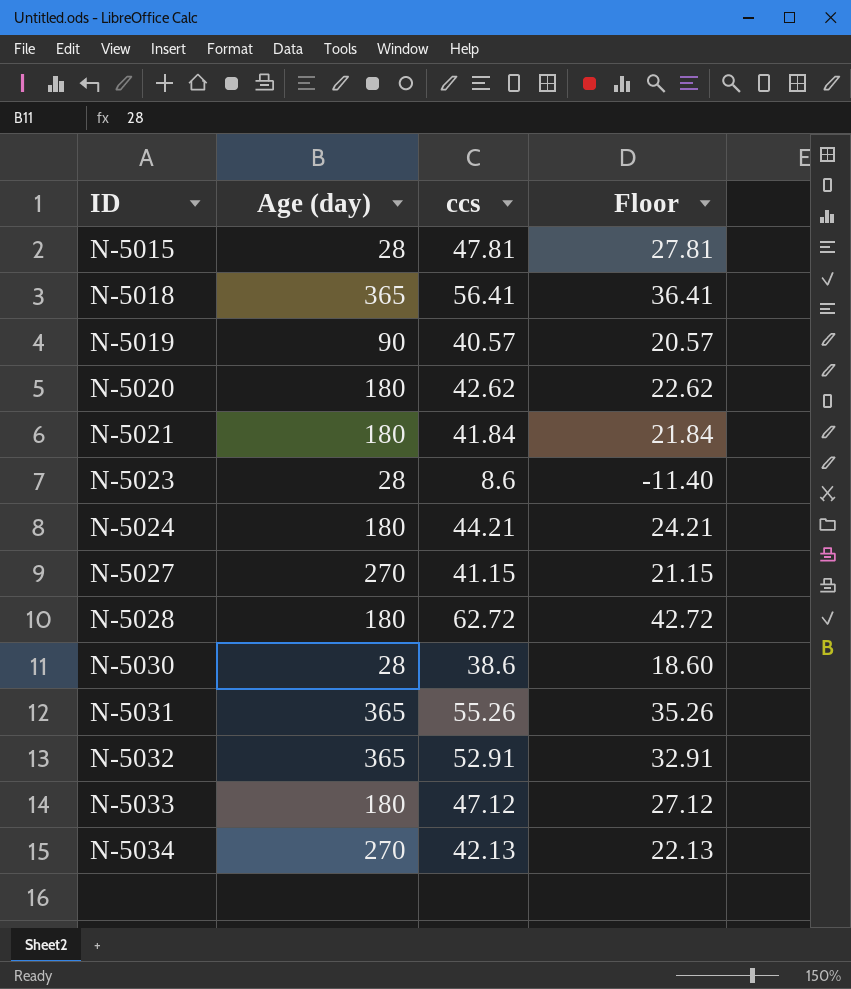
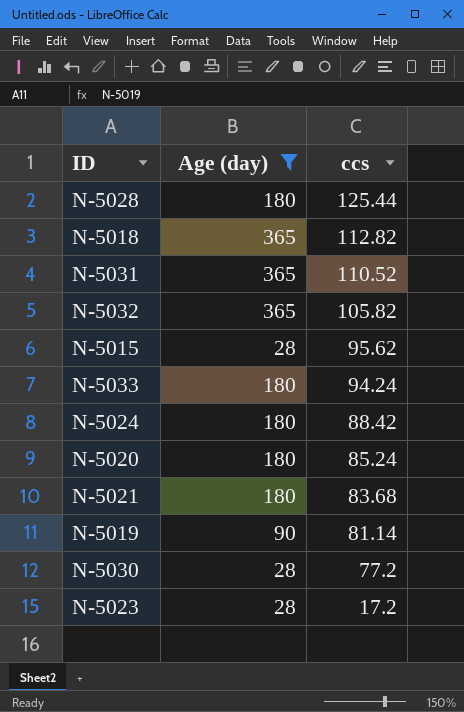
filter: none -> Age (day) != 270
row order: ID ascending -> ccs descending
column Floor | formula: [ccs] - 20 -> none
N-5028 | ccs: 62.72 -> 125.44
N-5018 | ccs: 56.41 -> 112.82
N-5031 | ccs: 55.26 -> 110.52
N-5032 | ccs: 52.91 -> 105.82
N-5015 | ccs: 47.81 -> 95.62
N-5033 | ccs: 47.12 -> 94.24
N-5024 | ccs: 44.21 -> 88.42
N-5020 | ccs: 42.62 -> 85.24
N-5021 | ccs: 41.84 -> 83.68
N-5019 | ccs: 40.57 -> 81.14
N-5030 | ccs: 38.6 -> 77.2
N-5023 | ccs: 8.6 -> 17.2

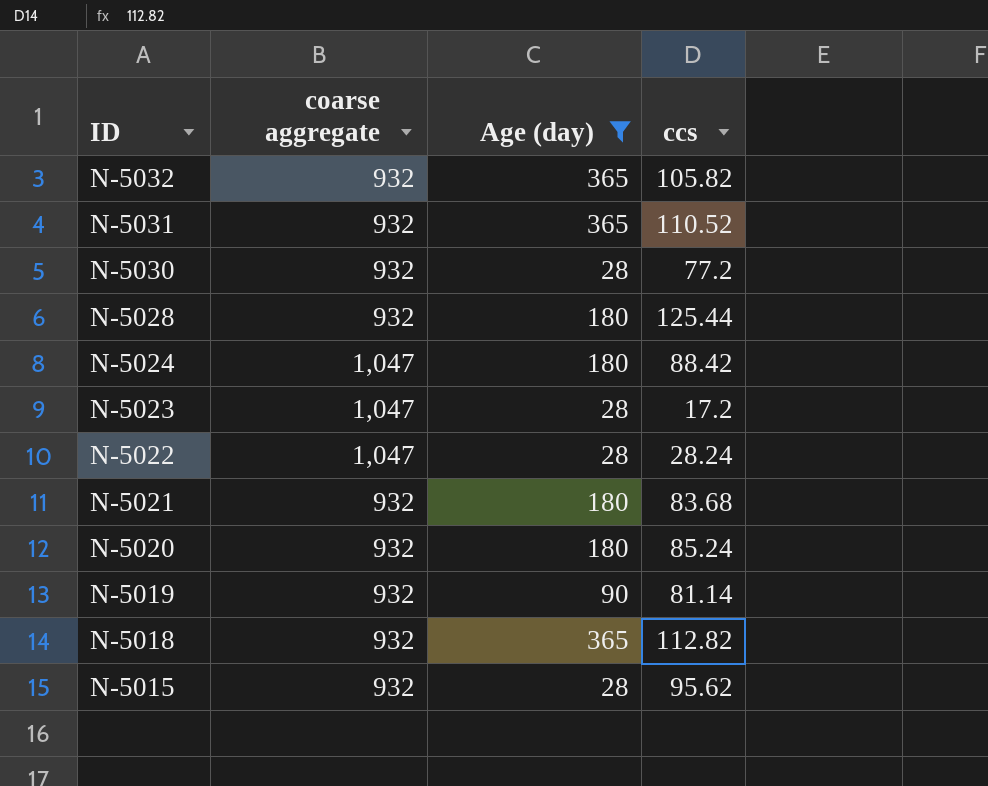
row order: ccs descending -> ID descending
column coarse aggregate | position: none -> 2
row N-5033: 180 | 94.24 -> none
row N-5022: none -> 1,047 | 28 | 28.24

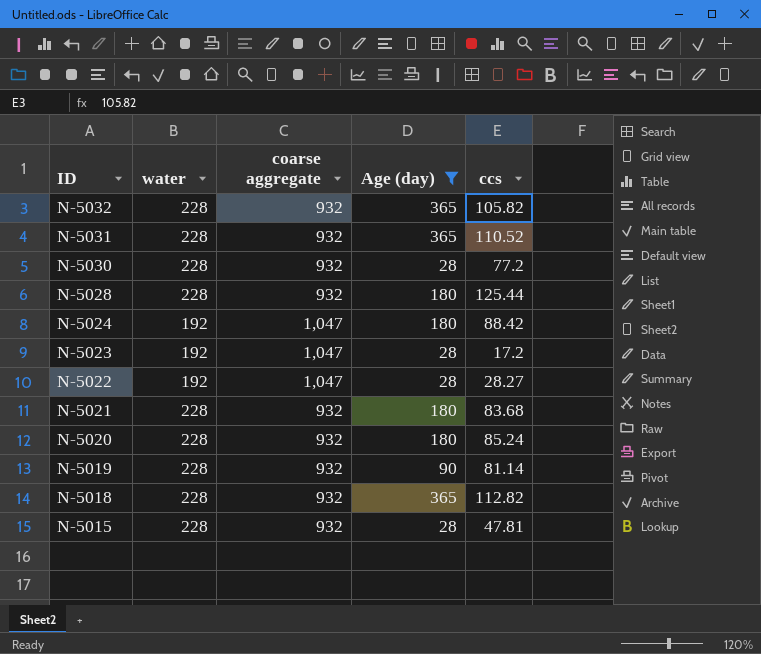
column water | position: none -> 2
N-5022 | ccs: 28.24 -> 28.27
N-5015 | ccs: 95.62 -> 47.81

